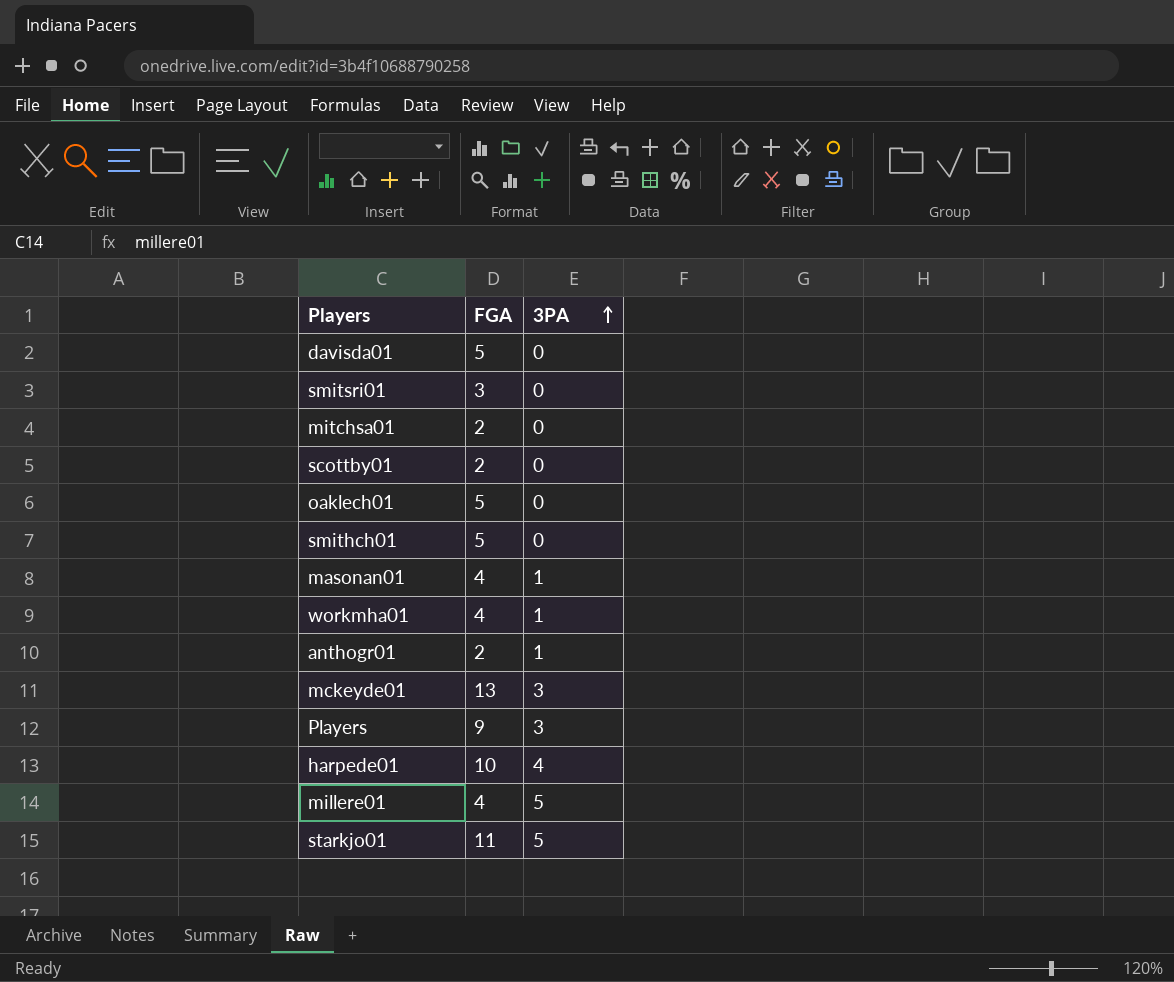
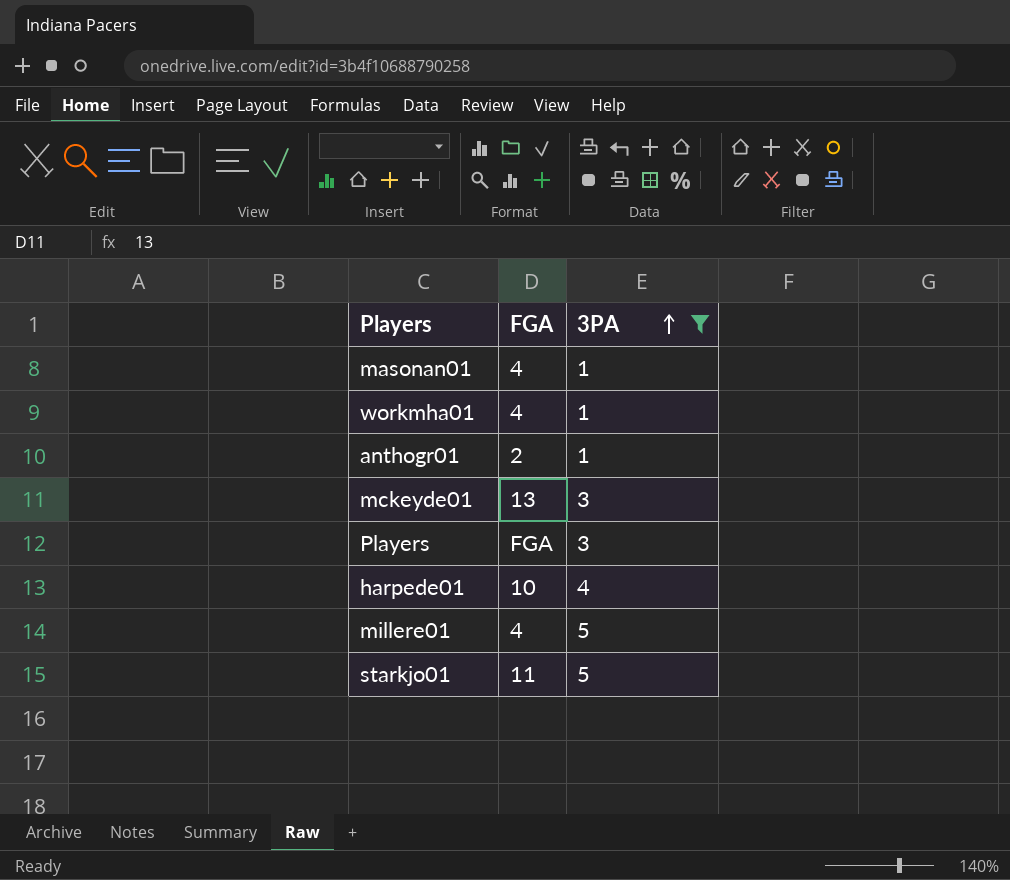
filter: none -> 3PA != 0
Players | FGA: 9 -> FGA

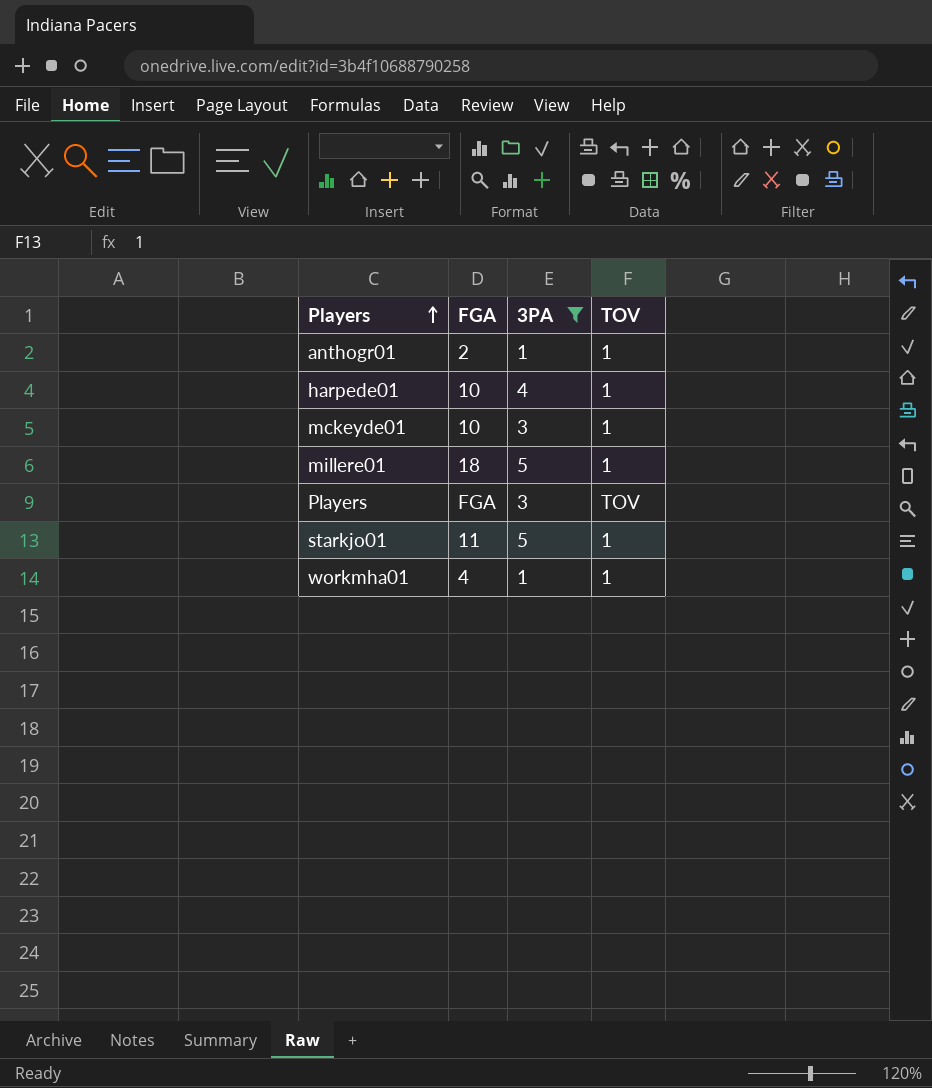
row order: 3PA ascending -> Players ascending
column TOV | position: none -> 4
row masonan01: 4 | 1 -> none
mckeyde01 | FGA: 13 -> 10
millere01 | FGA: 4 -> 18

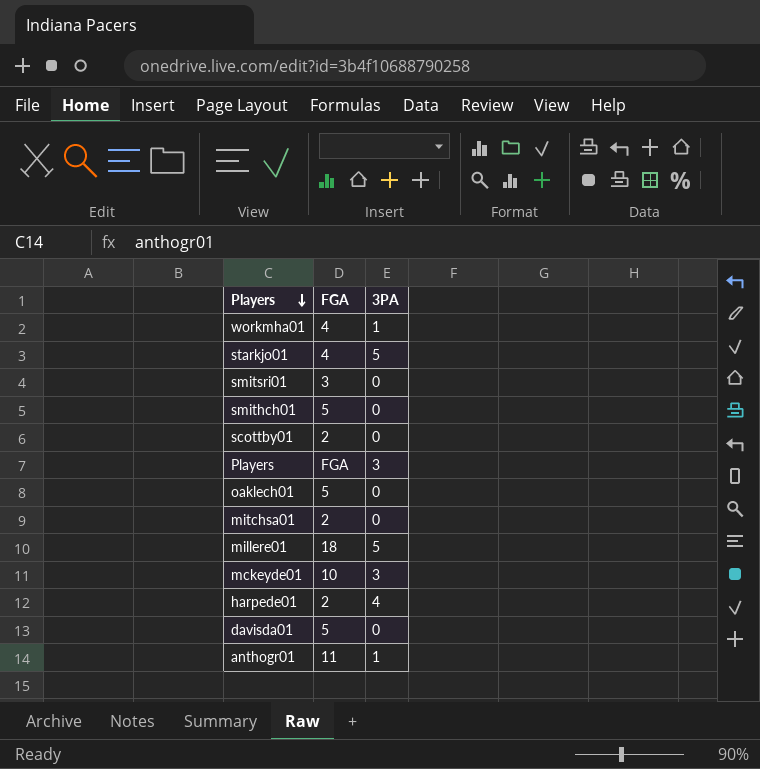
filter: 3PA != 0 -> none
row order: Players ascending -> Players descending
column TOV | position: 4 -> none
starkjo01 | FGA: 11 -> 4
harpede01 | FGA: 10 -> 2
anthogr01 | FGA: 2 -> 11

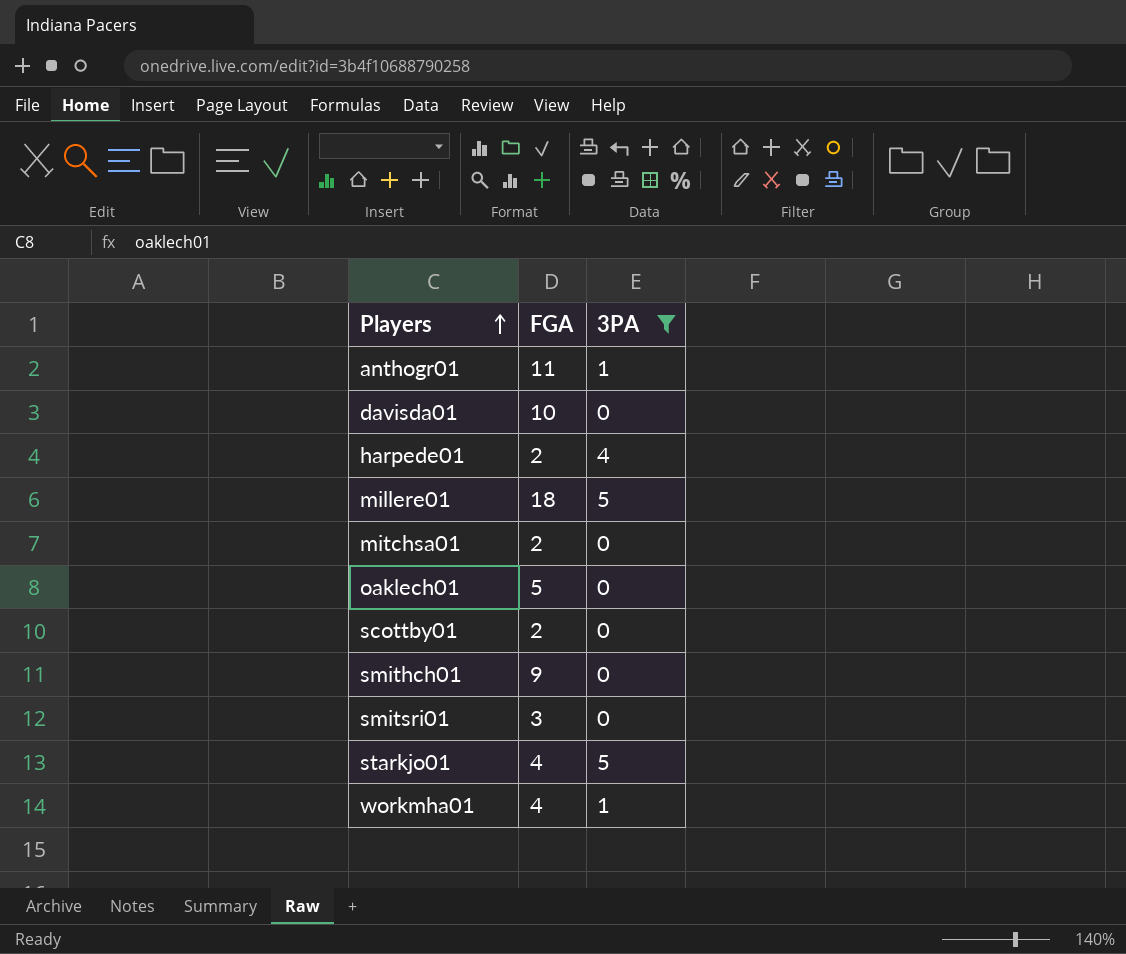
filter: none -> 3PA != 3
row order: Players descending -> Players ascending
davisda01 | FGA: 5 -> 10
smithch01 | FGA: 5 -> 9

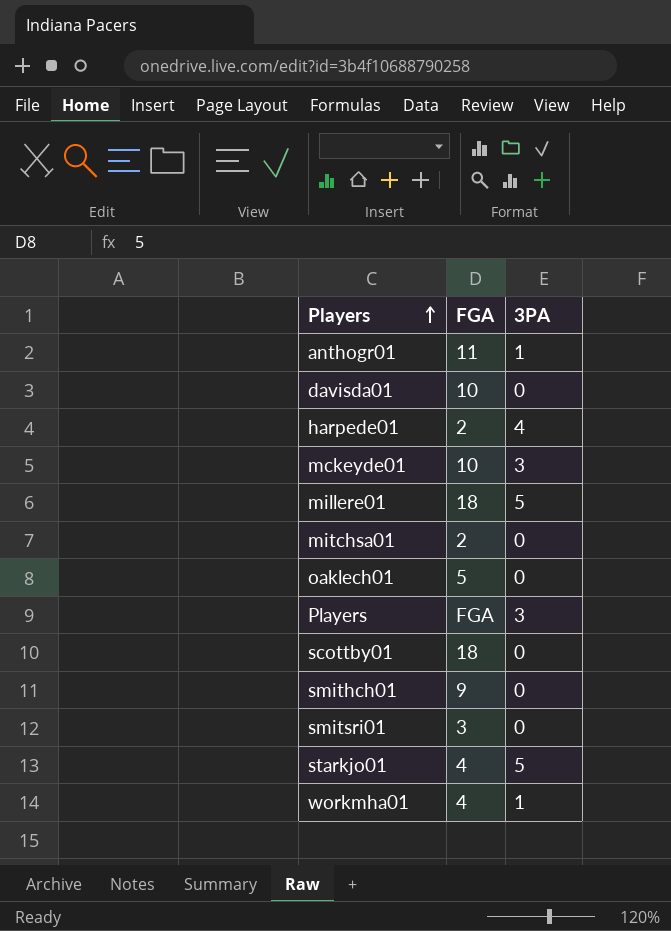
filter: 3PA != 3 -> none
scottby01 | FGA: 2 -> 18

